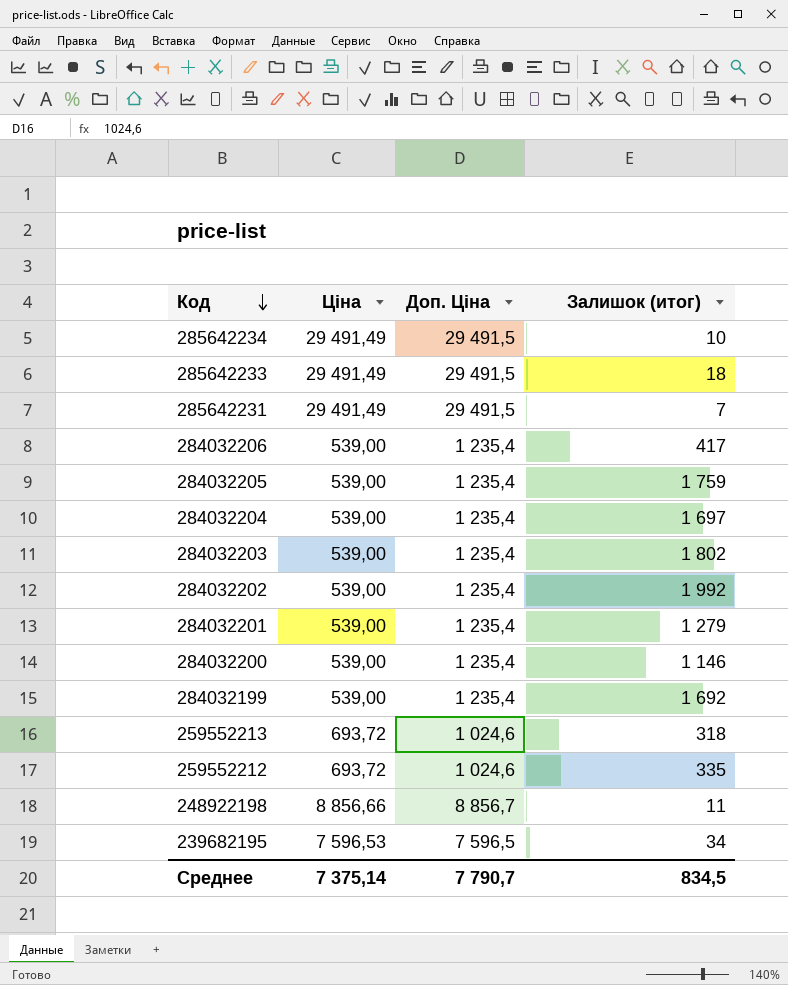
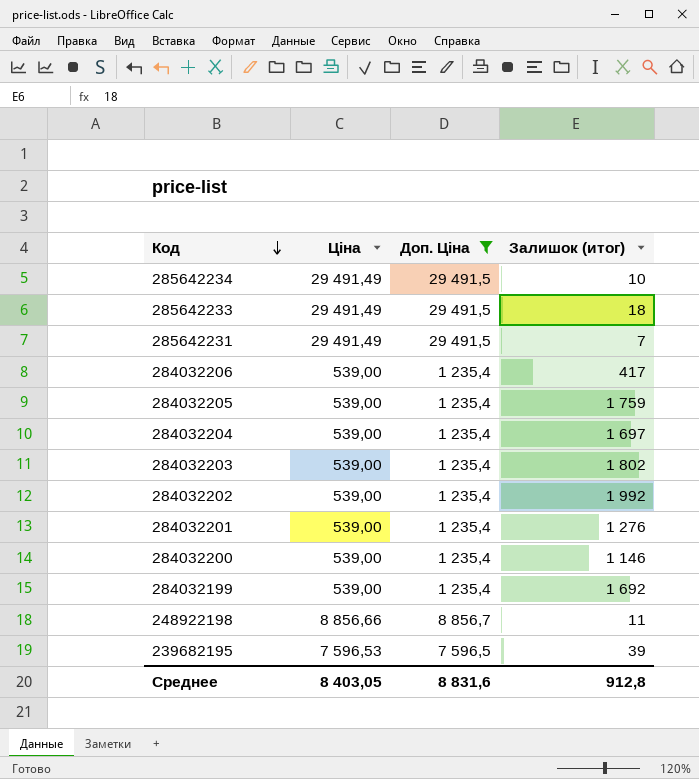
filter: none -> Доп. Ціна != 1 024,6
284032201 | Залишок (итог): 1 279 -> 1 276
239682195 | Залишок (итог): 34 -> 39
Среднее | Ціна: 7 375,14 -> 8 403,05
Среднее | Доп. Ціна: 7 790,7 -> 8 831,6
Среднее | Залишок (итог): 834,5 -> 912,8

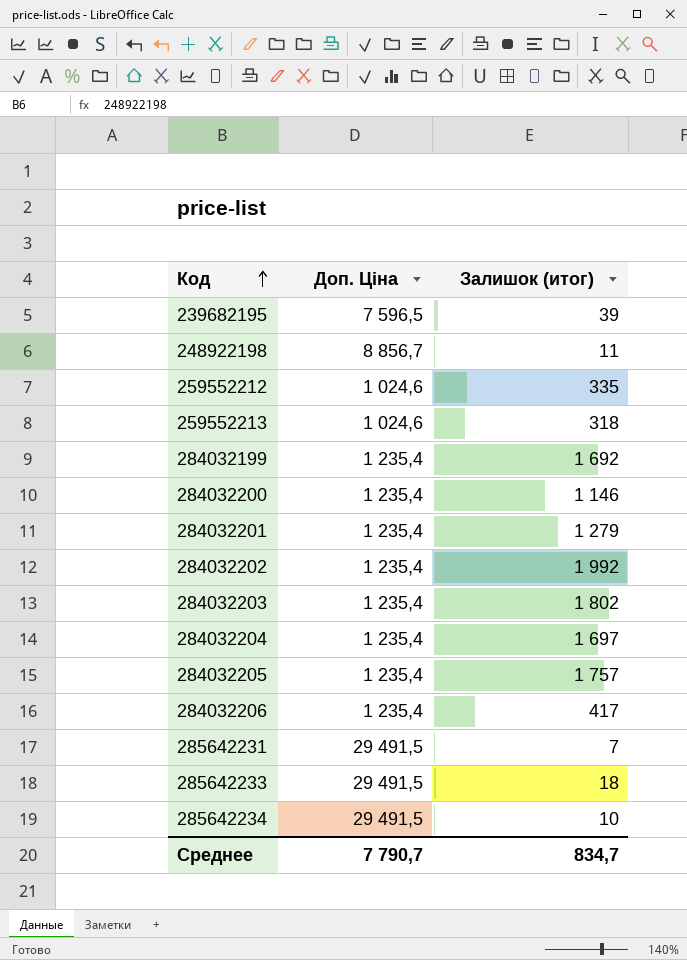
filter: Доп. Ціна != 1 024,6 -> none
row order: Код descending -> Код ascending
column Ціна | position: 2 -> none
284032201 | Залишок (итог): 1 276 -> 1 279
284032205 | Залишок (итог): 1 759 -> 1 757
Среднее | Доп. Ціна: 8 831,6 -> 7 790,7
Среднее | Залишок (итог): 912,8 -> 834,7

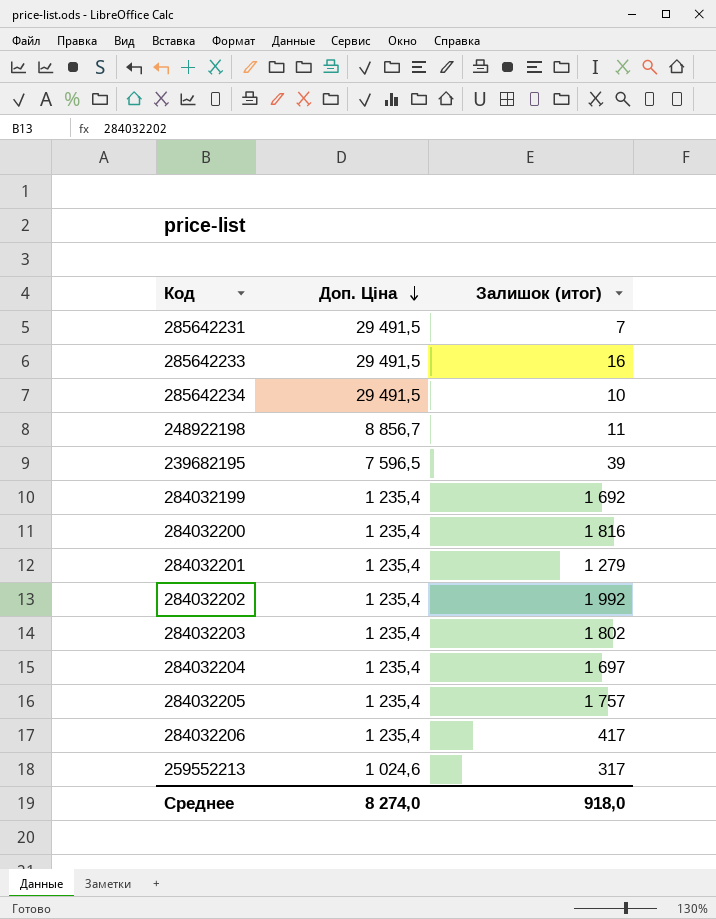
row order: Код ascending -> Доп. Ціна descending
row 259552212: 1 024,6 | 335 -> none
285642233 | Залишок (итог): 18 -> 16
284032200 | Залишок (итог): 1 146 -> 1 816
259552213 | Залишок (итог): 318 -> 317
Среднее | Доп. Ціна: 7 790,7 -> 8 274,0
Среднее | Залишок (итог): 834,7 -> 918,0

